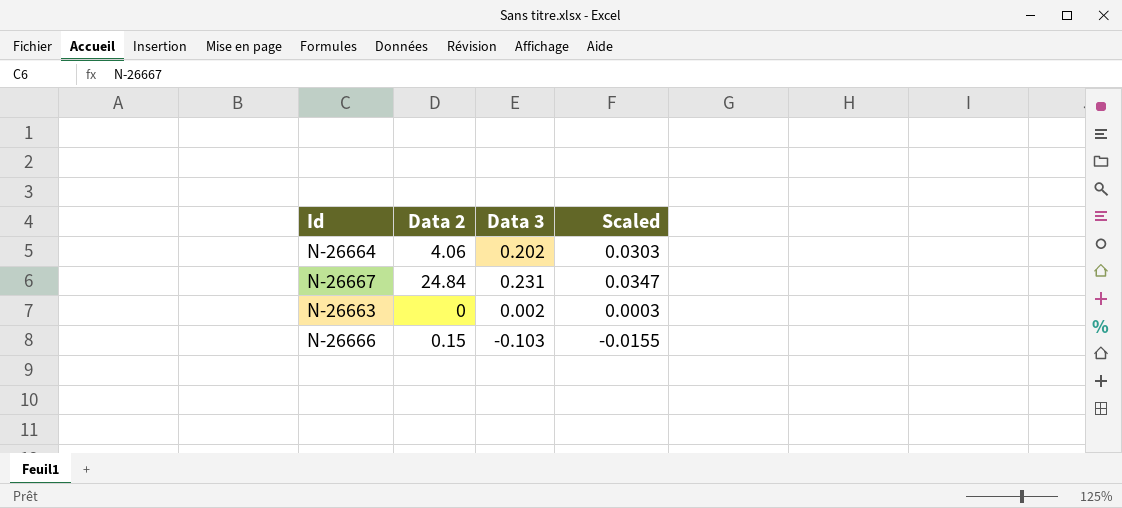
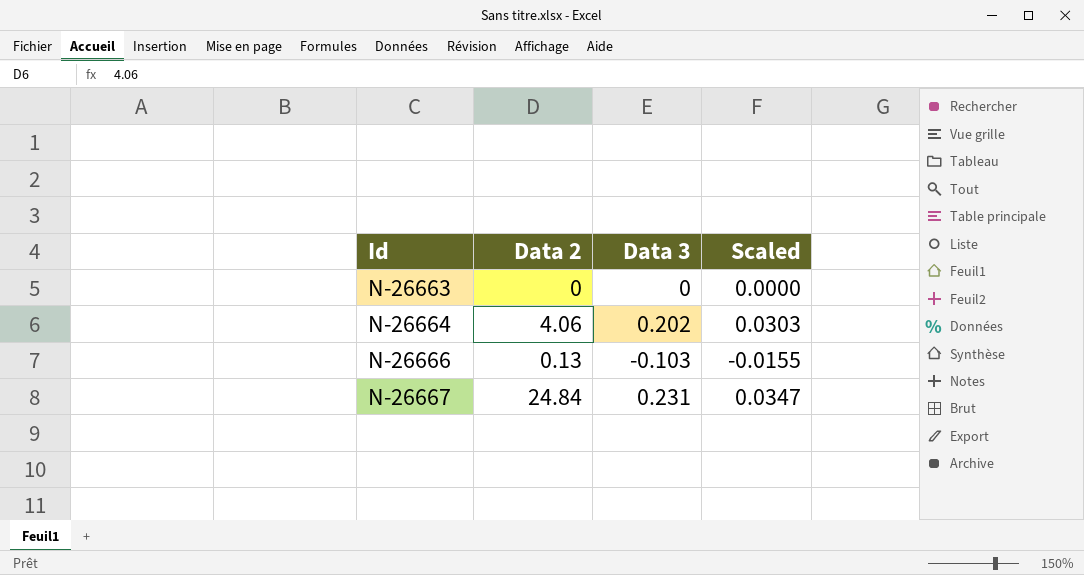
row order: none -> Id ascending
N-26663 | Data 3: 0.002 -> 0
N-26663 | Scaled: 0.0003 -> 0.0000
N-26666 | Data 2: 0.15 -> 0.13

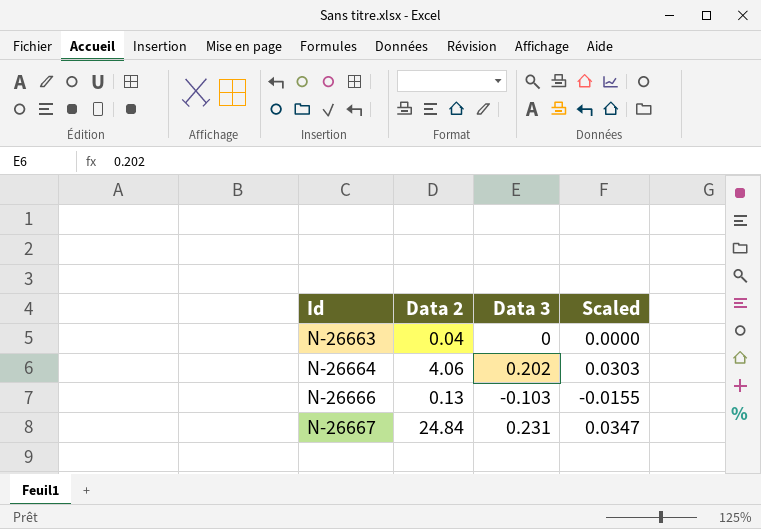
N-26663 | Data 2: 0 -> 0.04

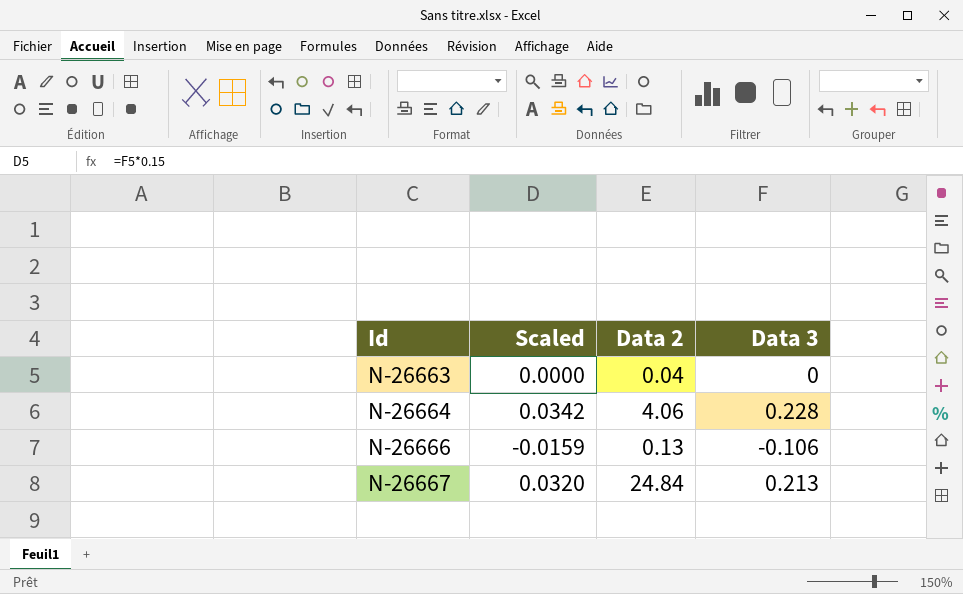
column Scaled | position: 4 -> 2
N-26664 | Scaled: 0.0303 -> 0.0342
N-26664 | Data 3: 0.202 -> 0.228
N-26666 | Scaled: -0.0155 -> -0.0159
N-26666 | Data 3: -0.103 -> -0.106
N-26667 | Scaled: 0.0347 -> 0.0320
N-26667 | Data 3: 0.231 -> 0.213

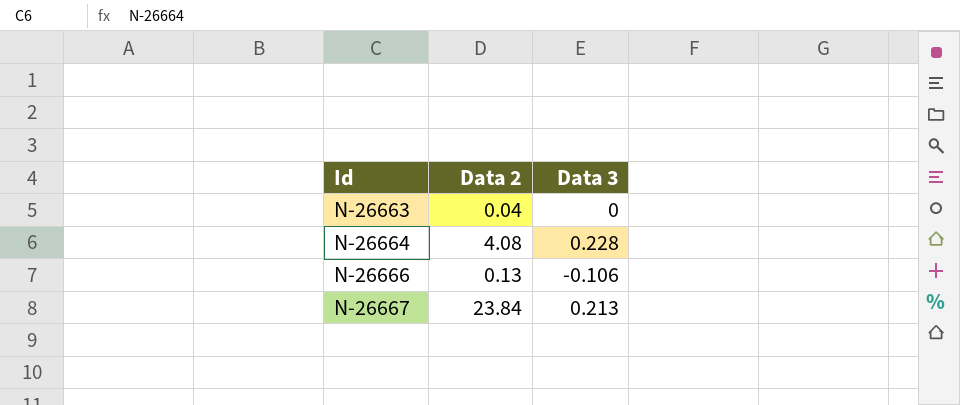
column Scaled | formula: [Data 3] * 0.15 -> none
N-26664 | Data 2: 4.06 -> 4.08
N-26667 | Data 2: 24.84 -> 23.84

